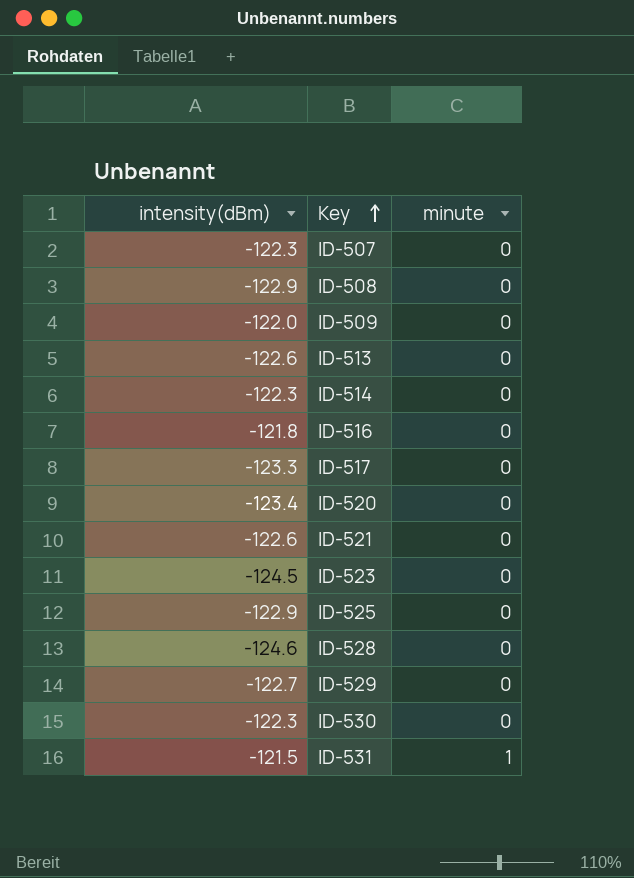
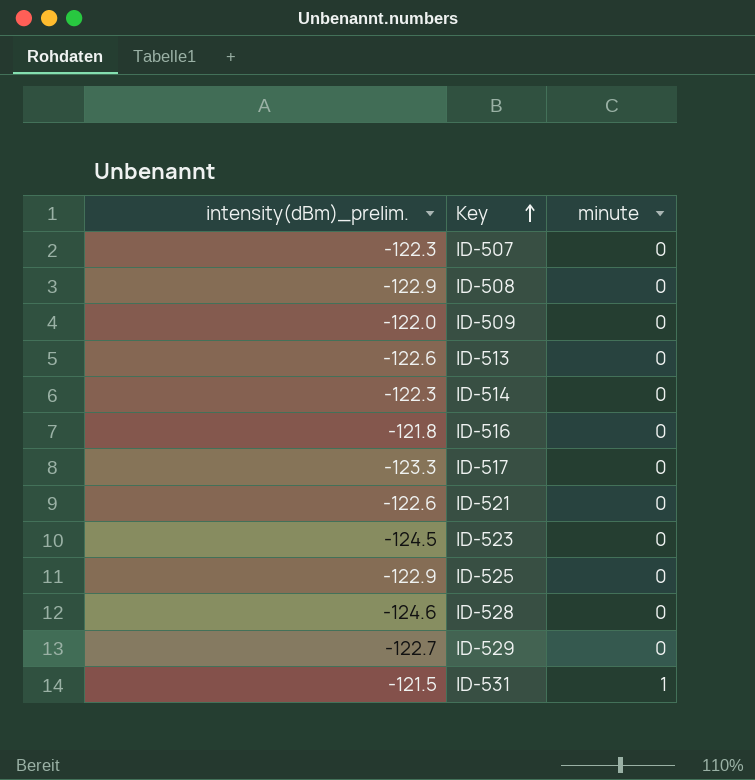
column name: intensity(dBm) -> intensity(dBm)_prelim.
row ID-520: -123.4 | 0 -> none
row ID-530: -122.3 | 0 -> none

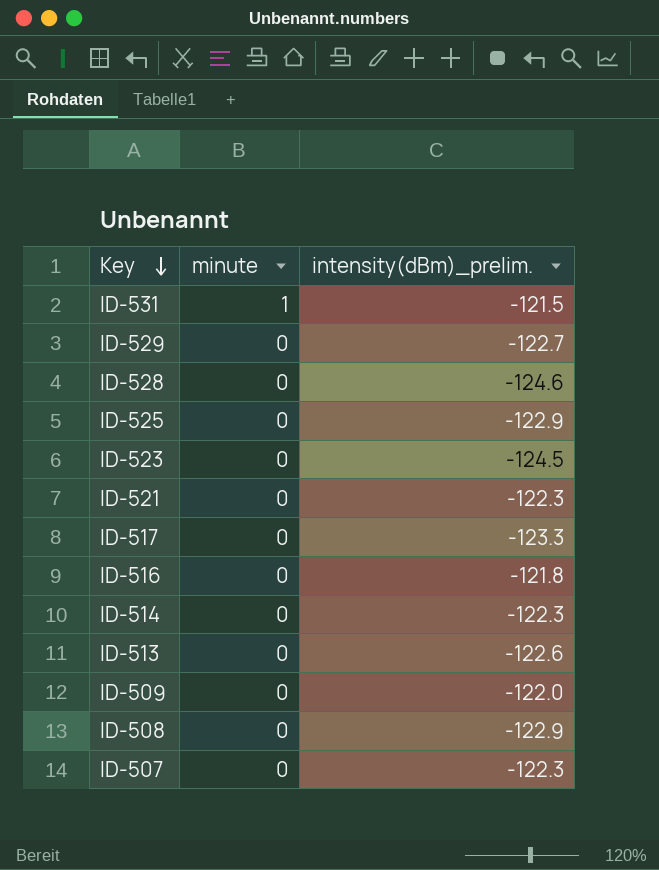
row order: Key ascending -> Key descending
column intensity(dBm)_prelim. | position: 1 -> 3
ID-521 | intensity(dBm)_prelim.: -122.6 -> -122.3

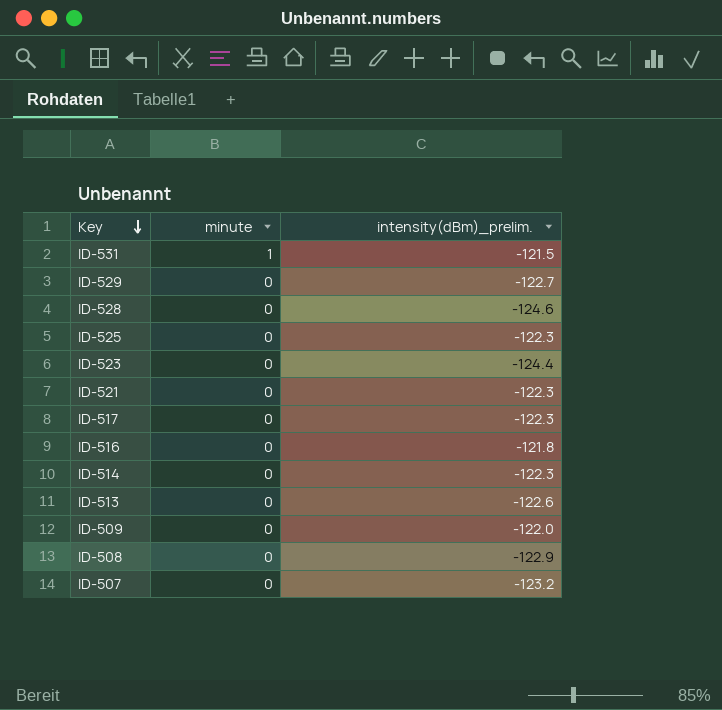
ID-525 | intensity(dBm)_prelim.: -122.9 -> -122.3
ID-523 | intensity(dBm)_prelim.: -124.5 -> -124.4
ID-517 | intensity(dBm)_prelim.: -123.3 -> -122.3
ID-507 | intensity(dBm)_prelim.: -122.3 -> -123.2

